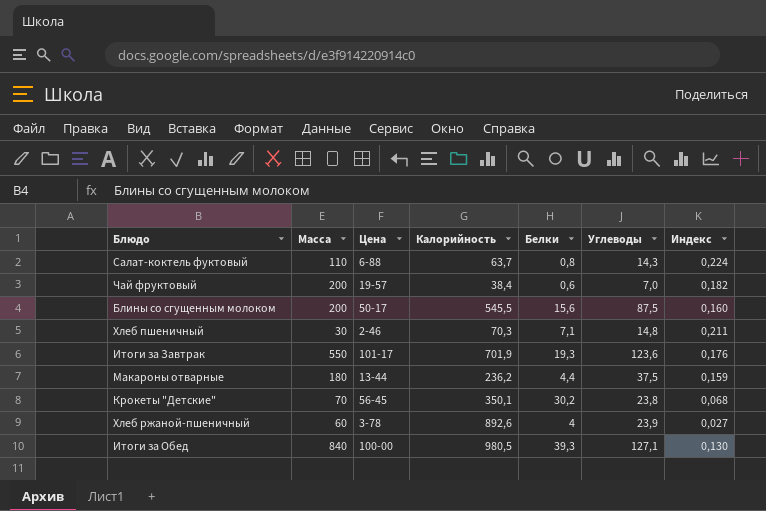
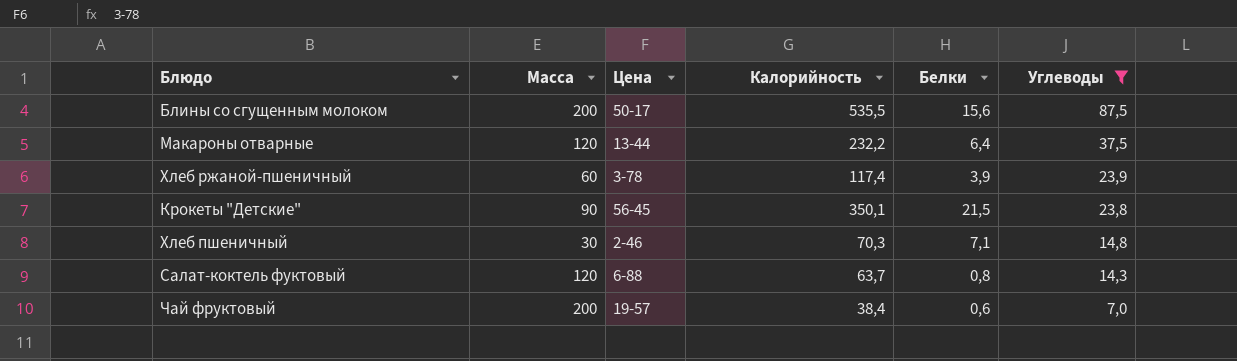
filter: none -> Углеводы <= 87,5
row order: none -> Углеводы descending
column Индекс | formula: [Углеводы] / [Калорийность] -> none
Блины со сгущенным молоком | Калорийность: 545,5 -> 535,5
Макароны отварные | Масса: 180 -> 120
Макароны отварные | Калорийность: 236,2 -> 232,2
Макароны отварные | Белки: 4,4 -> 6,4
Хлеб ржаной-пшеничный | Калорийность: 892,6 -> 117,4
Хлеб ржаной-пшеничный | Белки: 4 -> 3,9
Крокеты "Детские" | Масса: 70 -> 90
Крокеты "Детские" | Белки: 30,2 -> 21,5
Салат-коктель фуктовый | Масса: 110 -> 120

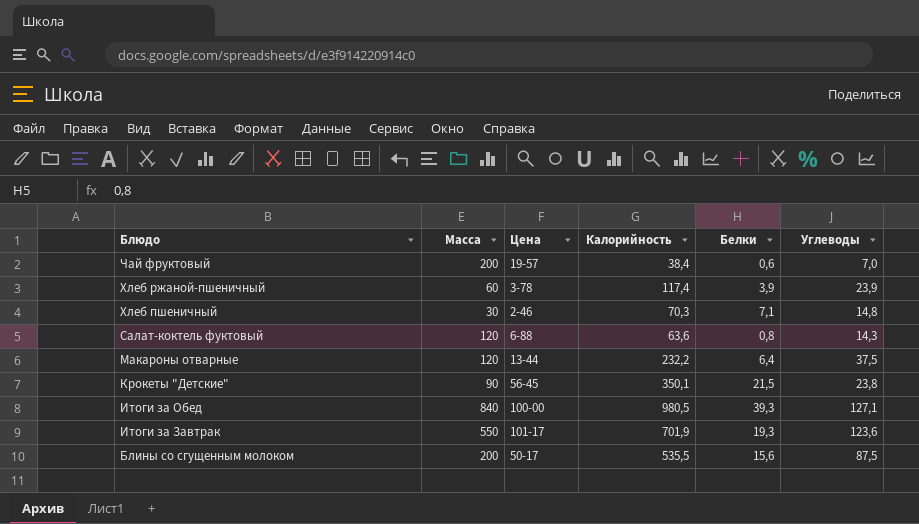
filter: Углеводы <= 87,5 -> none
row order: Углеводы descending -> Блюдо descending
Салат-коктель фуктовый | Калорийность: 63,7 -> 63,6

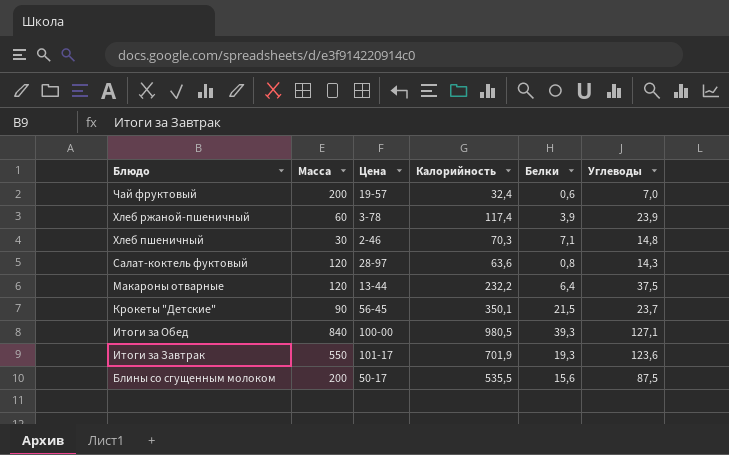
Чай фруктовый | Калорийность: 38,4 -> 32,4
Салат-коктель фуктовый | Цена: 6-88 -> 28-97
Крокеты "Детские" | Углеводы: 23,8 -> 23,7

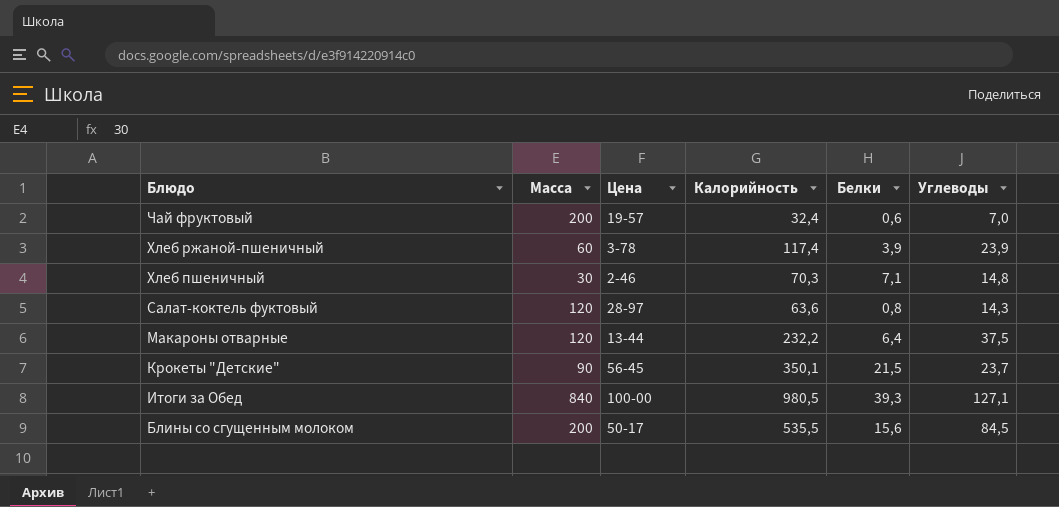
row Итоги за Завтрак: 550 | 101-17 | 701,9 | 19,3 | 123,6 -> none
Блины со сгущенным молоком | Углеводы: 87,5 -> 84,5

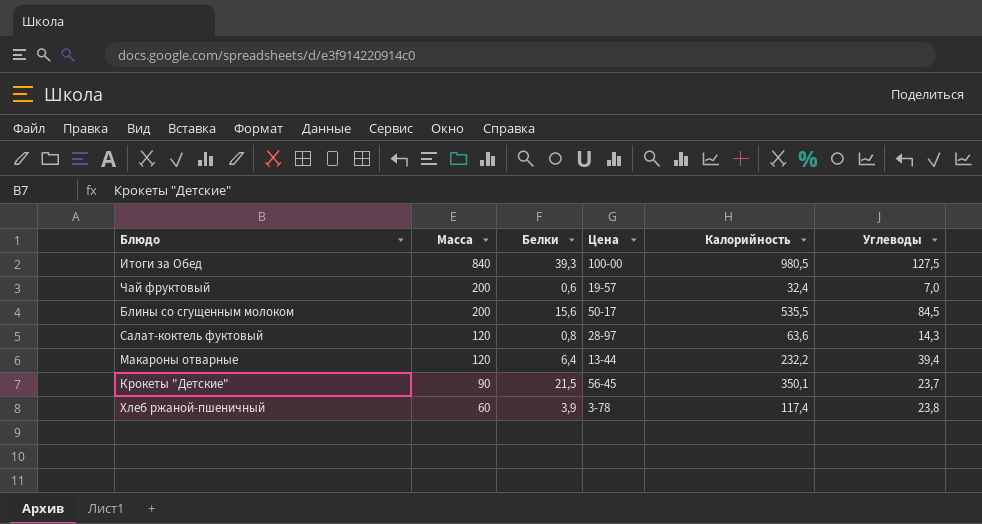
row order: Блюдо descending -> Масса descending
column Белки | position: 5 -> 3
row Хлеб пшеничный: 30 | 2-46 | 70,3 | 7,1 | 14,8 -> none
Итоги за Обед | Углеводы: 127,1 -> 127,5
Макароны отварные | Углеводы: 37,5 -> 39,4
Хлеб ржаной-пшеничный | Углеводы: 23,9 -> 23,8

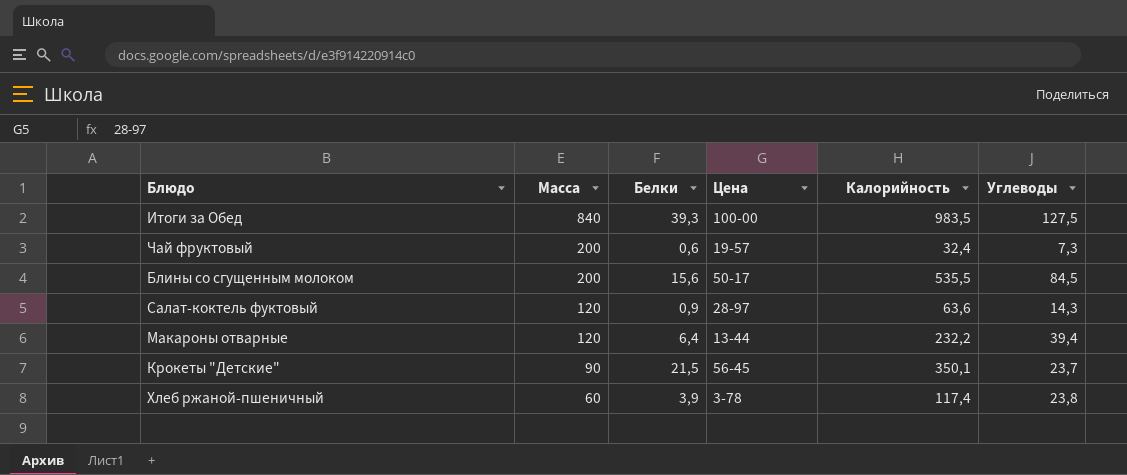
Итоги за Обед | Калорийность: 980,5 -> 983,5
Чай фруктовый | Углеводы: 7,0 -> 7,3
Салат-коктель фуктовый | Белки: 0,8 -> 0,9

